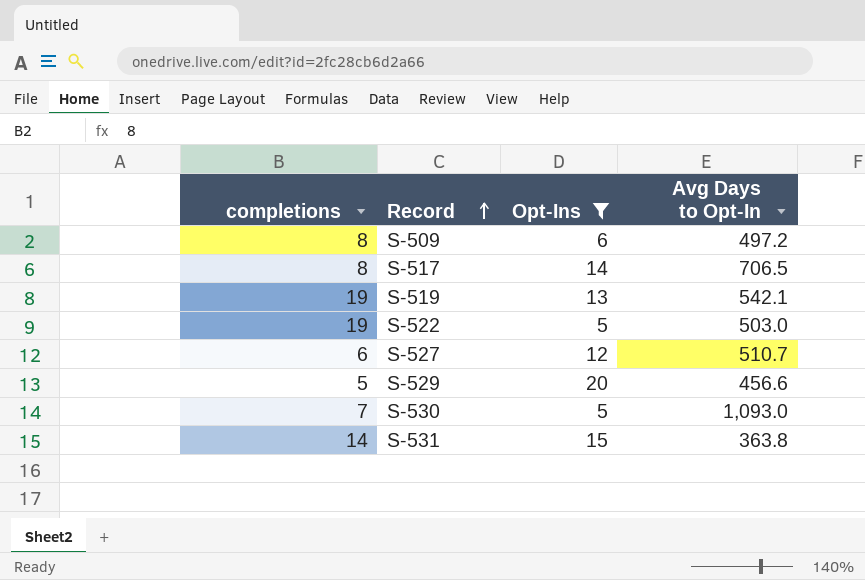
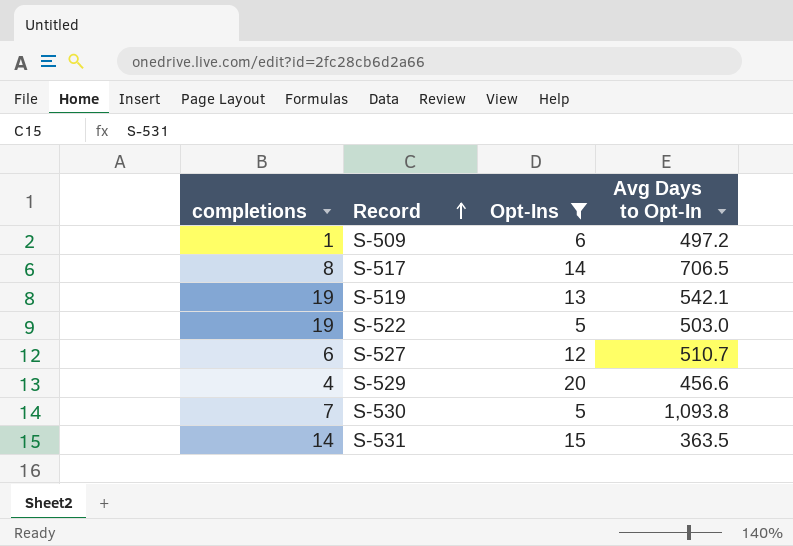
S-509 | completions: 8 -> 1
S-529 | completions: 5 -> 4
S-530 | Avg Days to Opt-In: 1,093.0 -> 1,093.8
S-531 | Avg Days to Opt-In: 363.8 -> 363.5

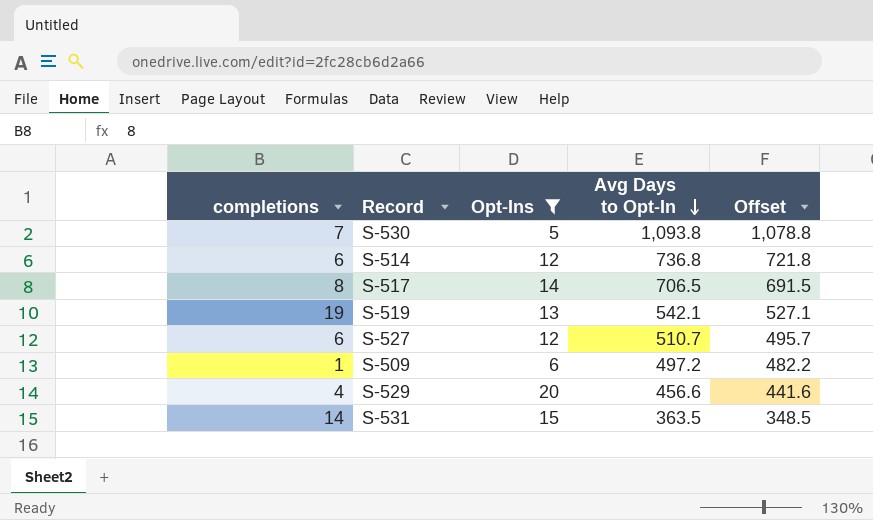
row order: Record ascending -> Avg Days to Opt-In descending
column Offset | formula: none -> [Avg Days to Opt-In] - 15
row S-522: 19 | 5 | 503.0 -> none
row S-514: none -> 6 | 12 | 736.8 | 721.8

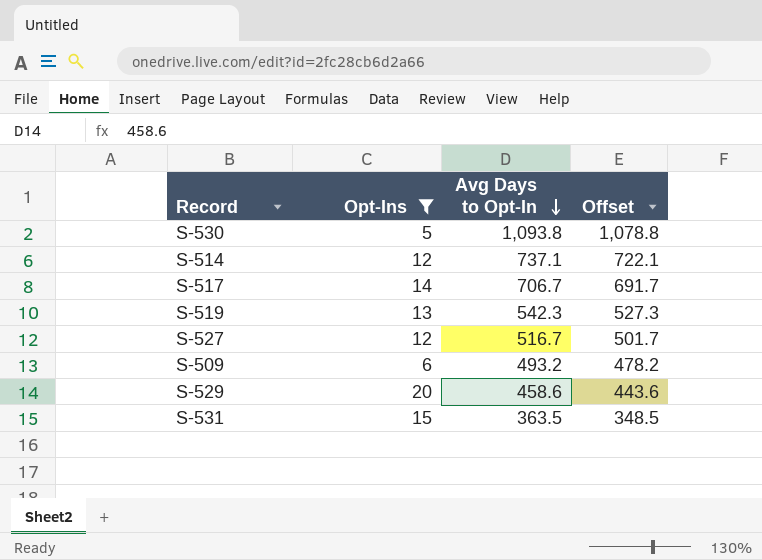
column completions | position: 1 -> none
S-514 | Avg Days to Opt-In: 736.8 -> 737.1
S-514 | Offset: 721.8 -> 722.1
S-517 | Avg Days to Opt-In: 706.5 -> 706.7
S-517 | Offset: 691.5 -> 691.7
S-519 | Avg Days to Opt-In: 542.1 -> 542.3
S-519 | Offset: 527.1 -> 527.3
S-527 | Avg Days to Opt-In: 510.7 -> 516.7
S-527 | Offset: 495.7 -> 501.7
S-509 | Avg Days to Opt-In: 497.2 -> 493.2
S-509 | Offset: 482.2 -> 478.2
S-529 | Avg Days to Opt-In: 456.6 -> 458.6
S-529 | Offset: 441.6 -> 443.6

